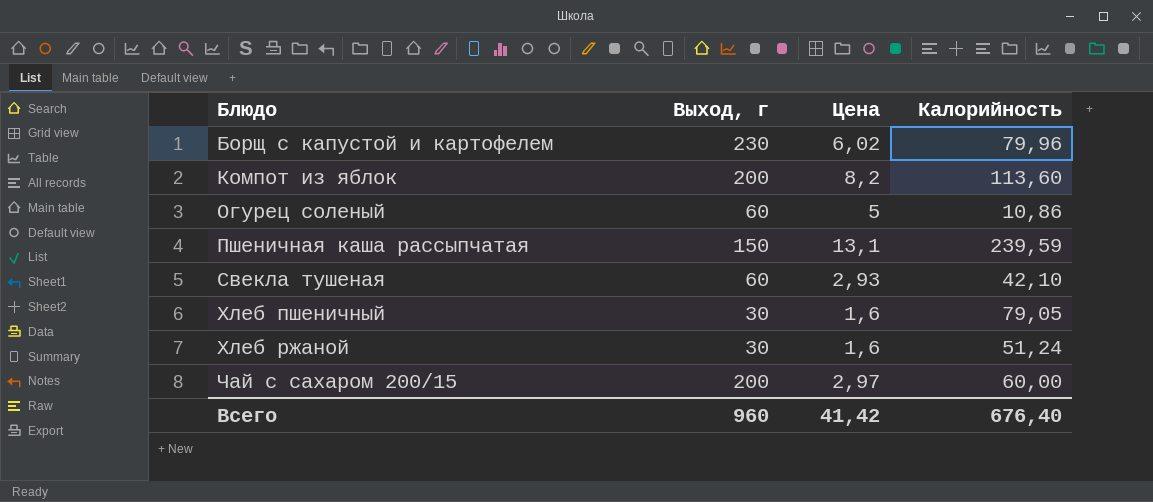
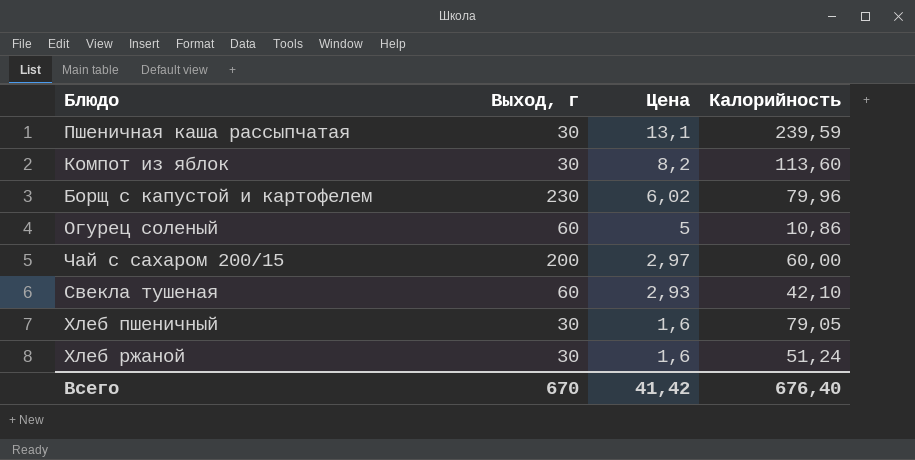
row order: Блюдо ascending -> Цена descending
Пшеничная каша рассыпчатая | Выход, г: 150 -> 30
Компот из яблок | Выход, г: 200 -> 30
Всего | Выход, г: 960 -> 670

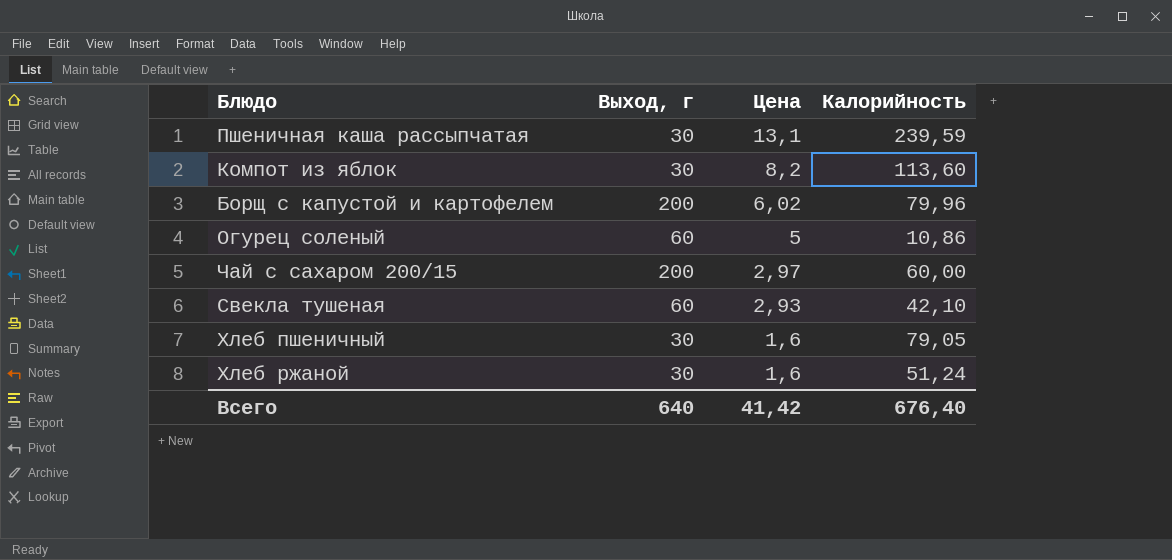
Борщ с капустой и картофелем | Выход, г: 230 -> 200
Всего | Выход, г: 670 -> 640

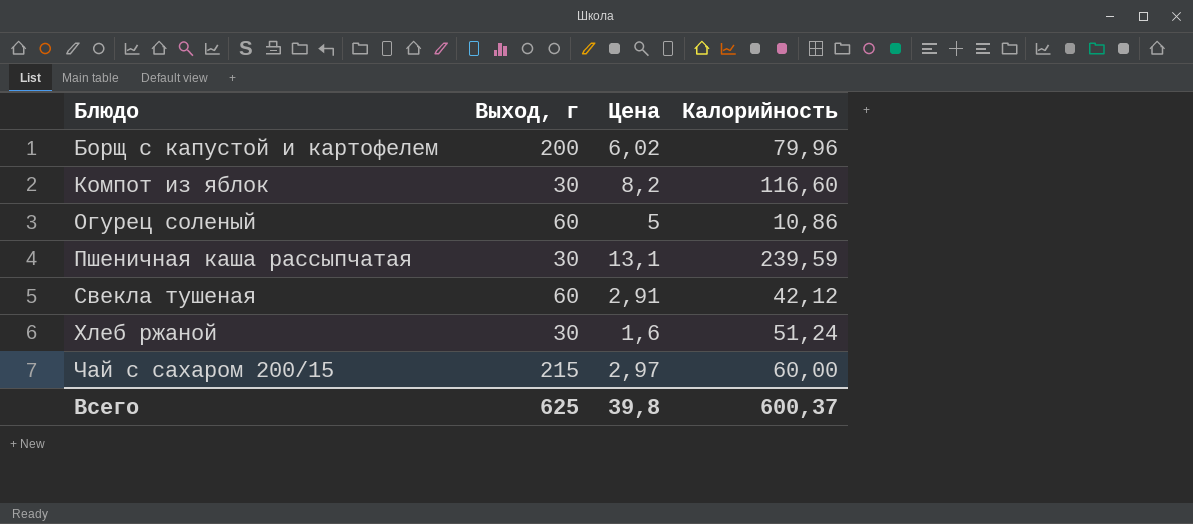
row order: Цена descending -> Блюдо ascending
row Хлеб пшеничный: 30 | 1,6 | 79,05 -> none
Компот из яблок | Калорийность: 113,60 -> 116,60
Свекла тушеная | Цена: 2,93 -> 2,91
Свекла тушеная | Калорийность: 42,10 -> 42,12
Чай с сахаром 200/15 | Выход, г: 200 -> 215
Всего | Выход, г: 640 -> 625
Всего | Цена: 41,42 -> 39,8
Всего | Калорийность: 676,40 -> 600,37

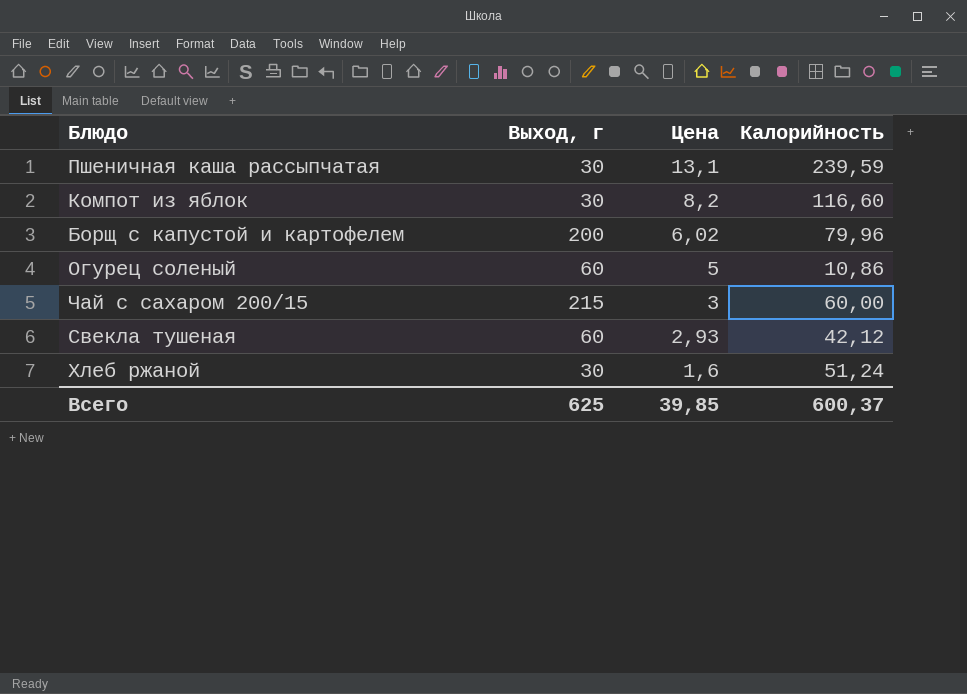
row order: Блюдо ascending -> Цена descending
Чай с сахаром 200/15 | Цена: 2,97 -> 3
Свекла тушеная | Цена: 2,91 -> 2,93
Всего | Цена: 39,8 -> 39,85

